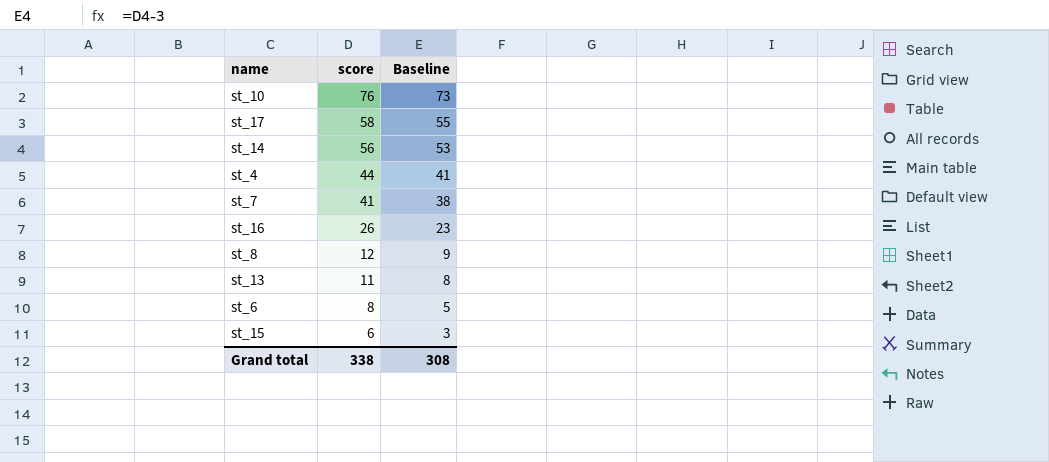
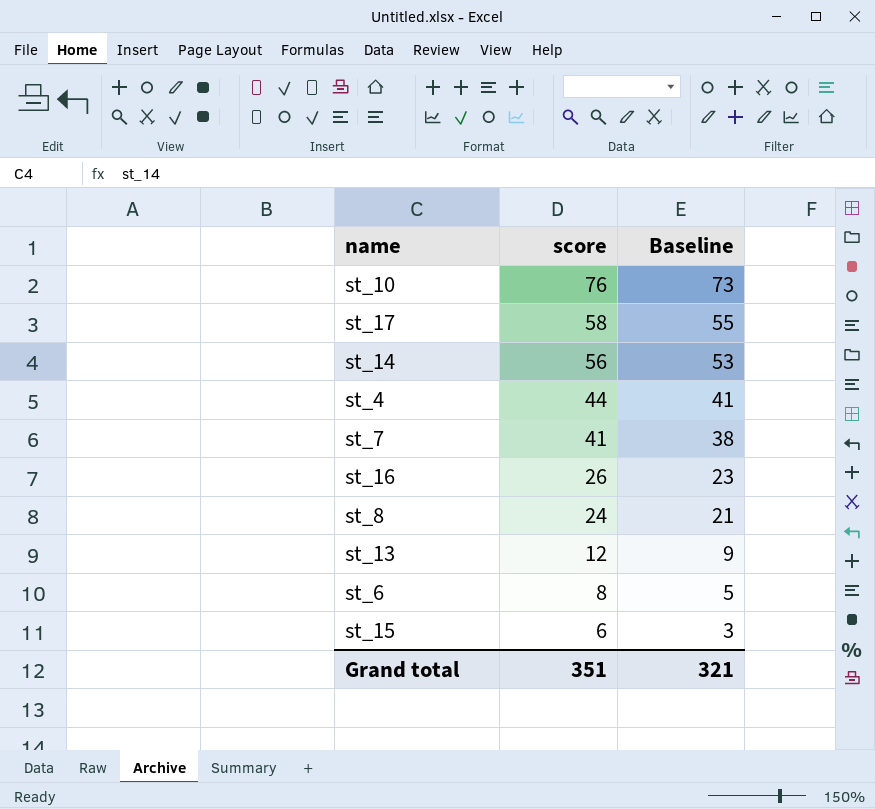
st_8 | score: 12 -> 24
st_8 | Baseline: 9 -> 21
st_13 | score: 11 -> 12
st_13 | Baseline: 8 -> 9
Grand total | score: 338 -> 351
Grand total | Baseline: 308 -> 321

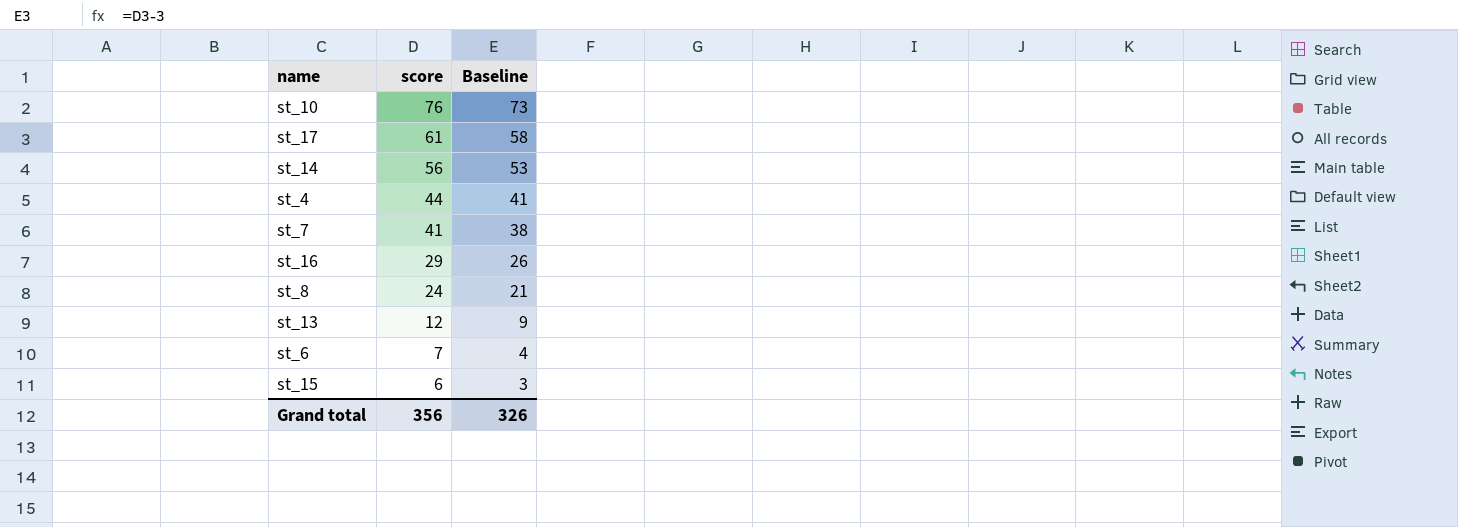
st_17 | score: 58 -> 61
st_17 | Baseline: 55 -> 58
st_16 | score: 26 -> 29
st_16 | Baseline: 23 -> 26
st_6 | score: 8 -> 7
st_6 | Baseline: 5 -> 4
Grand total | score: 351 -> 356
Grand total | Baseline: 321 -> 326

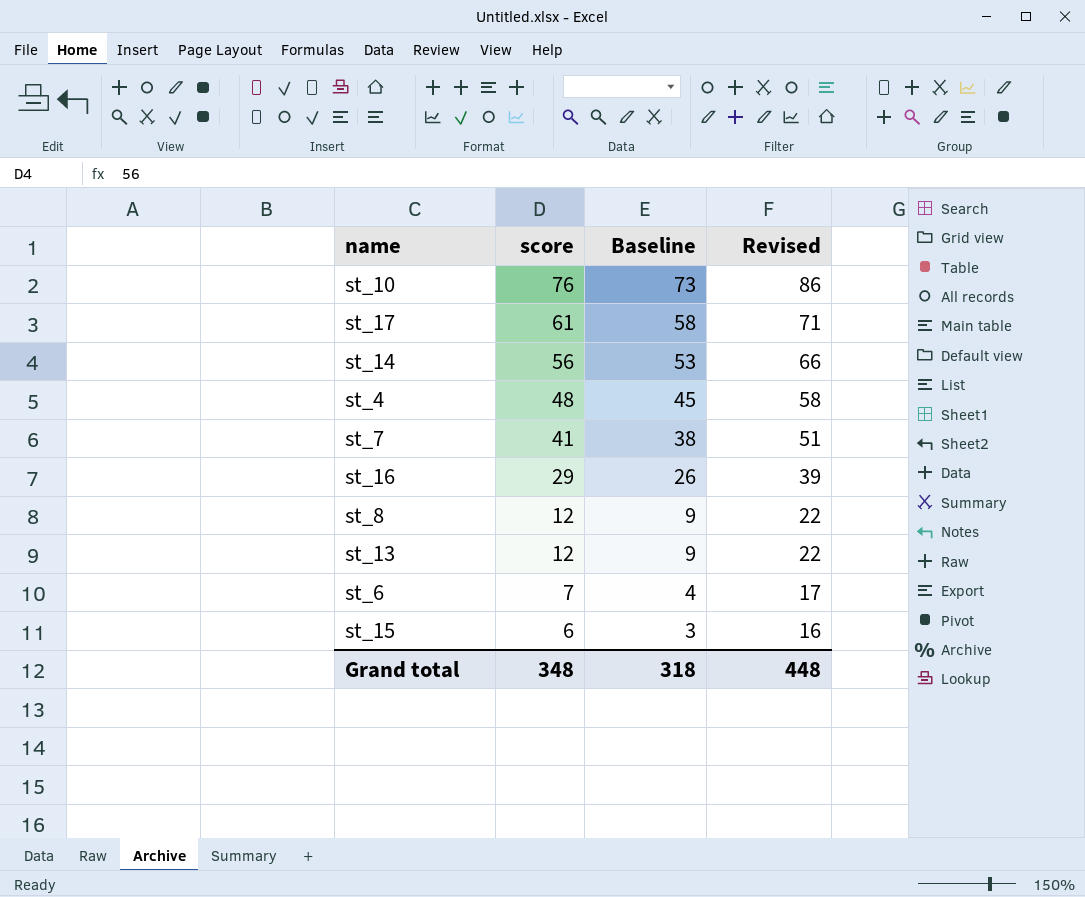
column Revised | formula: none -> [score] + 10
st_4 | score: 44 -> 48
st_4 | Baseline: 41 -> 45
st_8 | score: 24 -> 12
st_8 | Baseline: 21 -> 9
Grand total | score: 356 -> 348
Grand total | Baseline: 326 -> 318

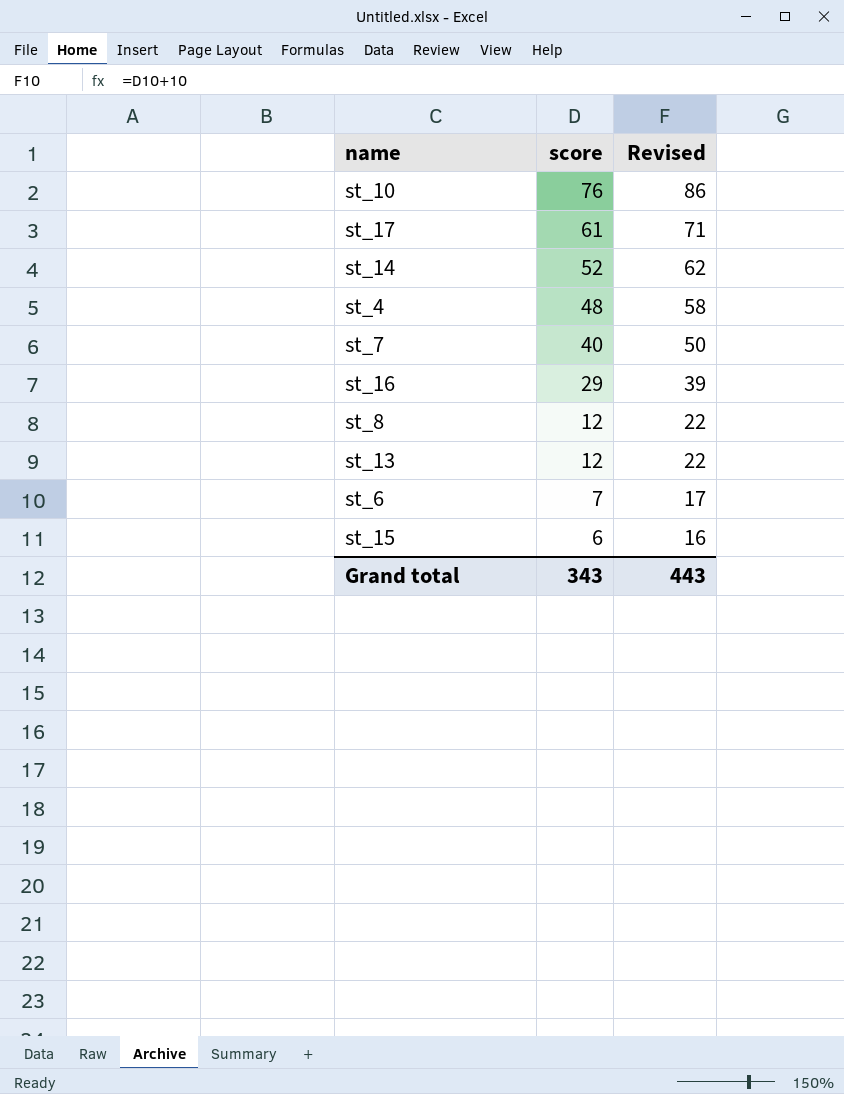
column Baseline | formula: [score] - 3 -> none
st_14 | score: 56 -> 52
st_14 | Revised: 66 -> 62
st_7 | score: 41 -> 40
st_7 | Revised: 51 -> 50
Grand total | score: 348 -> 343
Grand total | Revised: 448 -> 443

